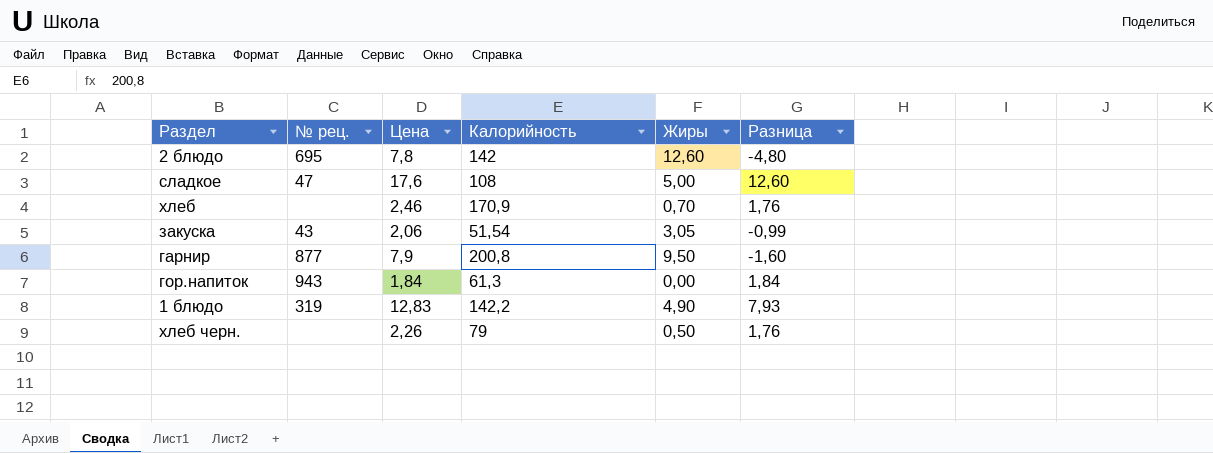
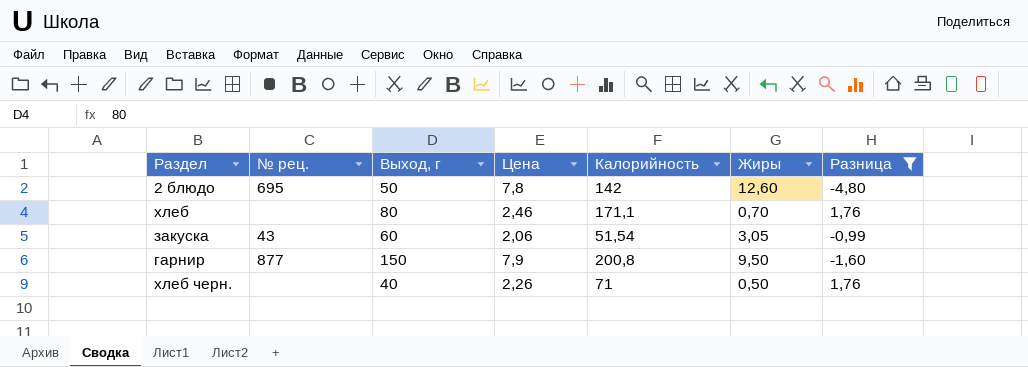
filter: none -> Разница <= 1,76
column Выход, г | position: none -> 3
хлеб | Калорийность: 170,9 -> 171,1
хлеб черн. | Калорийность: 79 -> 71

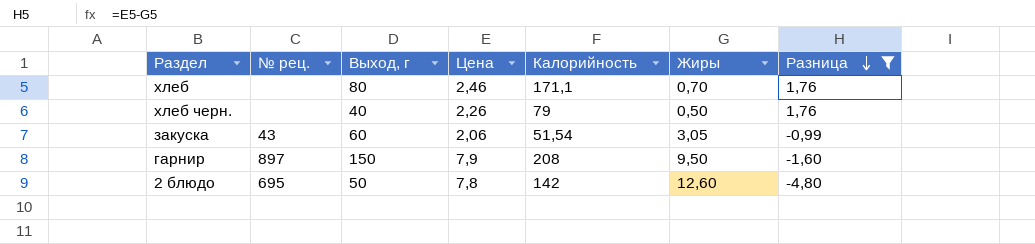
row order: none -> Разница descending
хлеб черн. | Калорийность: 71 -> 79
гарнир | № рец.: 877 -> 897
гарнир | Калорийность: 200,8 -> 208

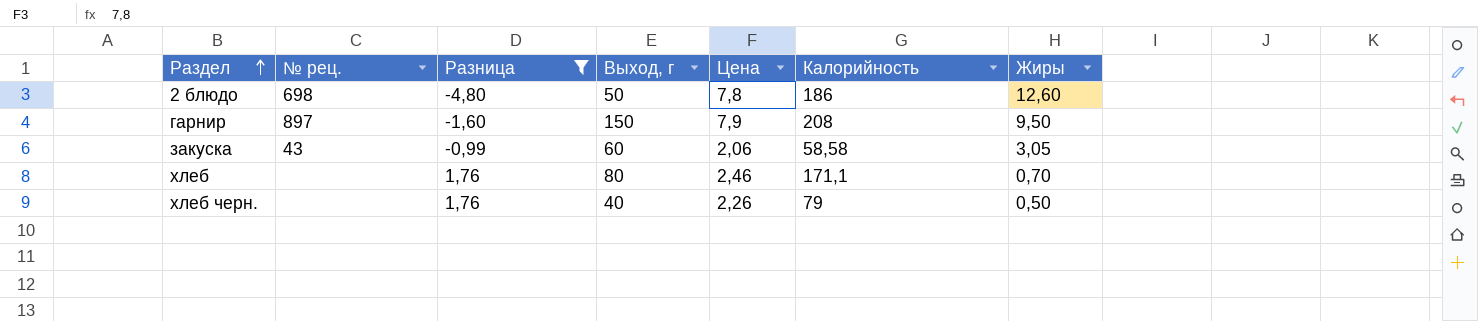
row order: Разница descending -> Раздел ascending
column Разница | position: 7 -> 3
2 блюдо | № рец.: 695 -> 698
2 блюдо | Калорийность: 142 -> 186
закуска | Калорийность: 51,54 -> 58,58

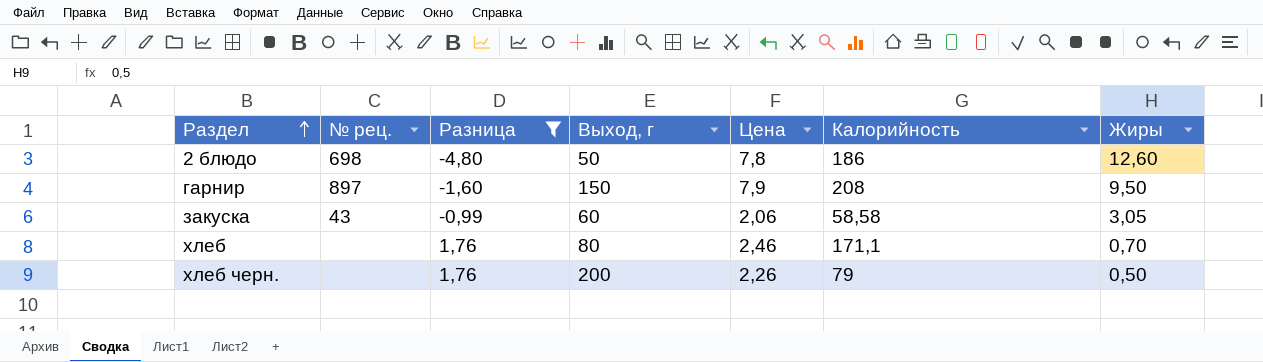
хлеб черн. | Выход, г: 40 -> 200

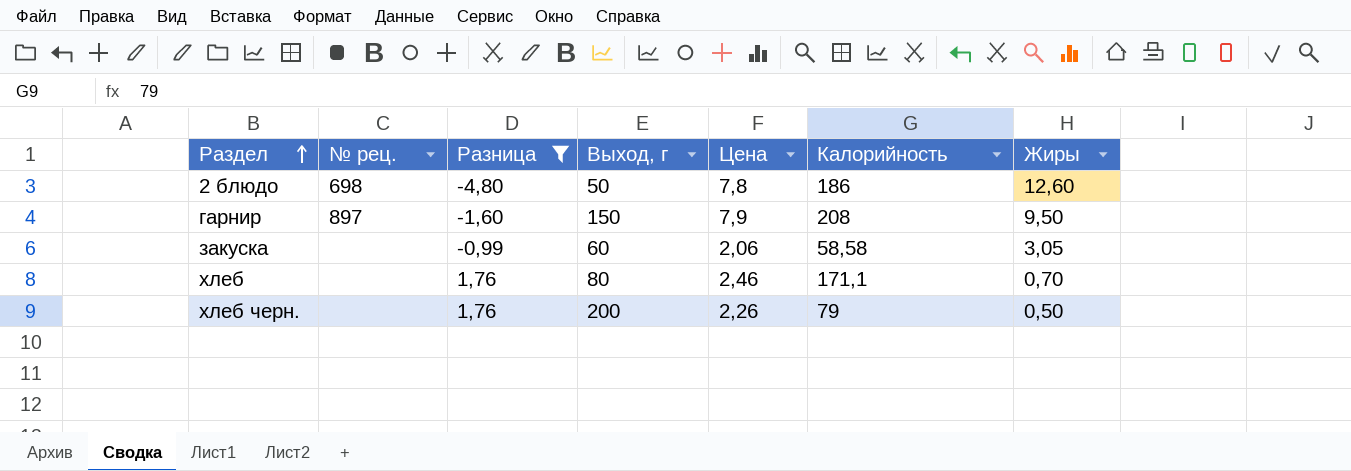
закуска | № рец.: 43 -> none

